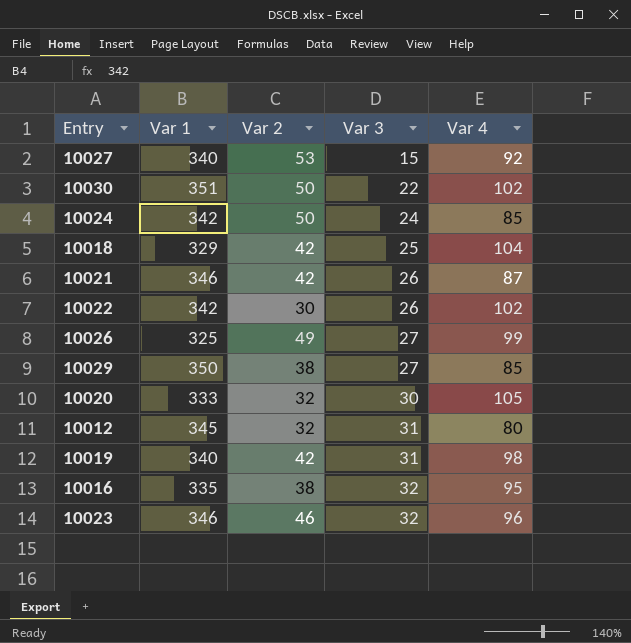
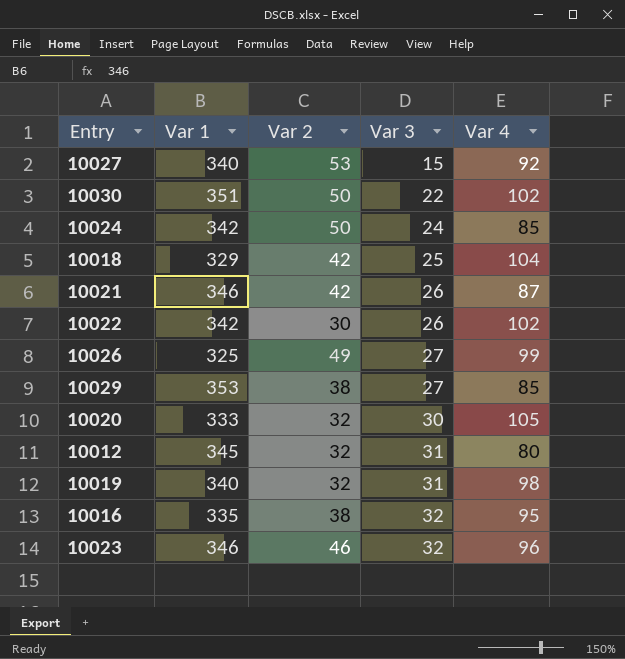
10029 | Var 1: 350 -> 353
10019 | Var 2: 42 -> 32

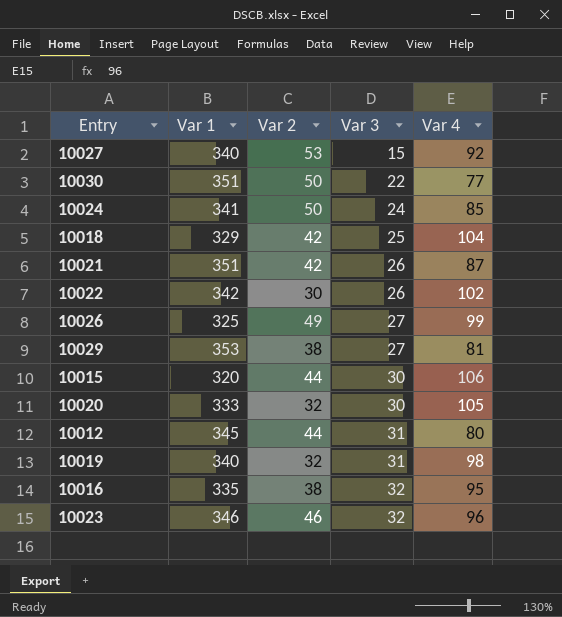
10030 | Var 4: 102 -> 77
10024 | Var 1: 342 -> 341
10021 | Var 1: 346 -> 351
10029 | Var 4: 85 -> 81
row 10015: none -> 320 | 44 | 30 | 106
10012 | Var 2: 32 -> 44

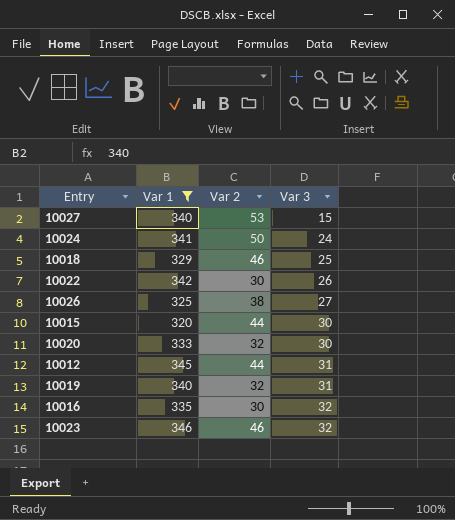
filter: none -> Var 1 <= 346
column Var 4 | position: 5 -> none
10018 | Var 2: 42 -> 46
10026 | Var 2: 49 -> 38
10016 | Var 2: 38 -> 30

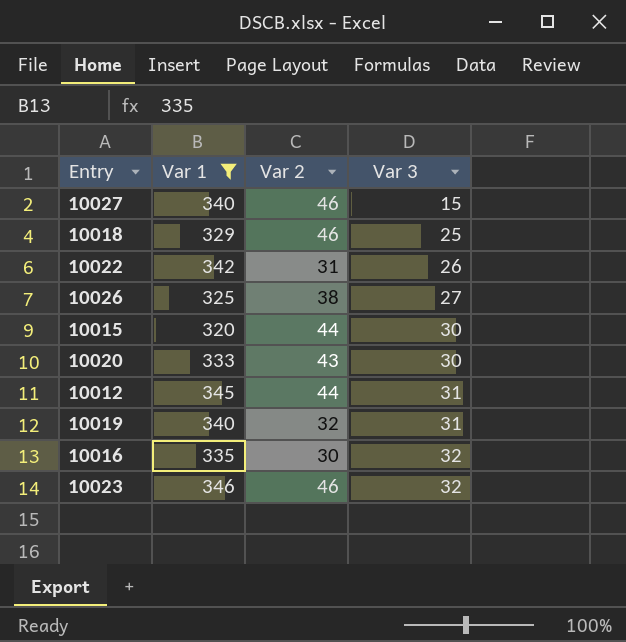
row 10024: 341 | 50 | 24 -> none
10027 | Var 2: 53 -> 46
10022 | Var 2: 30 -> 31
10020 | Var 2: 32 -> 43

